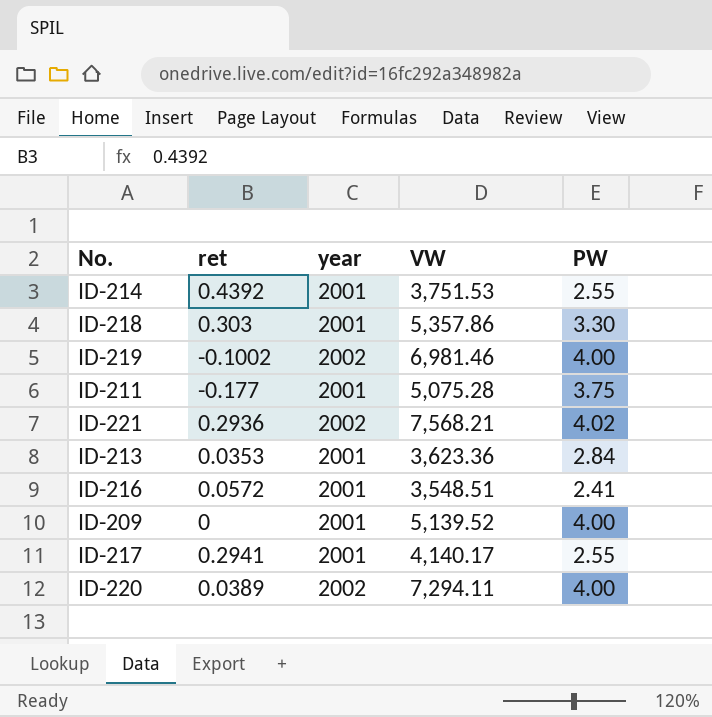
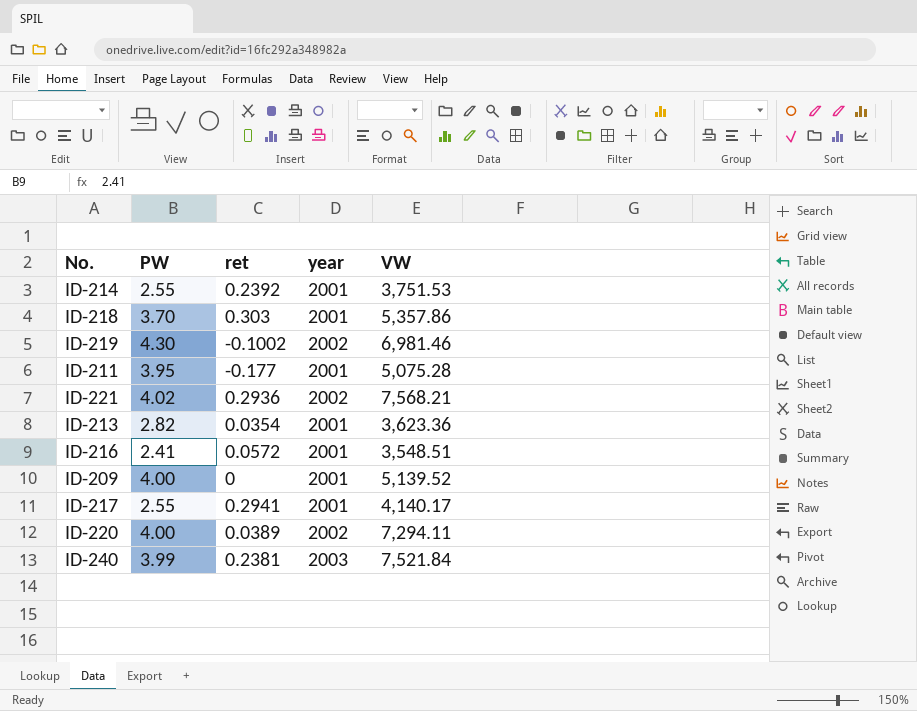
column PW | position: 5 -> 2
ID-214 | ret: 0.4392 -> 0.2392
ID-218 | PW: 3.30 -> 3.70
ID-219 | PW: 4.00 -> 4.30
ID-211 | PW: 3.75 -> 3.95
ID-213 | PW: 2.84 -> 2.82
ID-213 | ret: 0.0353 -> 0.0354
row ID-240: none -> 3.99 | 0.2381 | 2003 | 7,521.84

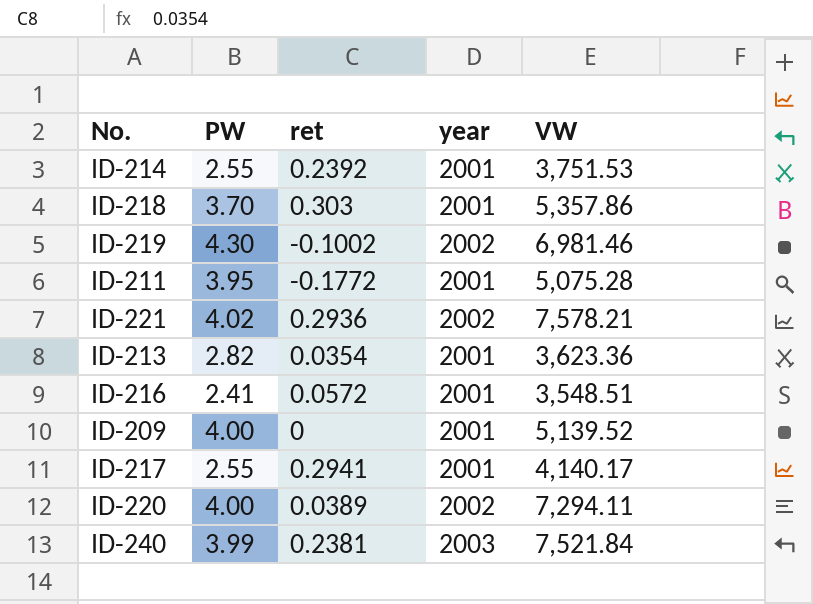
ID-211 | ret: -0.177 -> -0.1772
ID-221 | VW: 7,568.21 -> 7,578.21

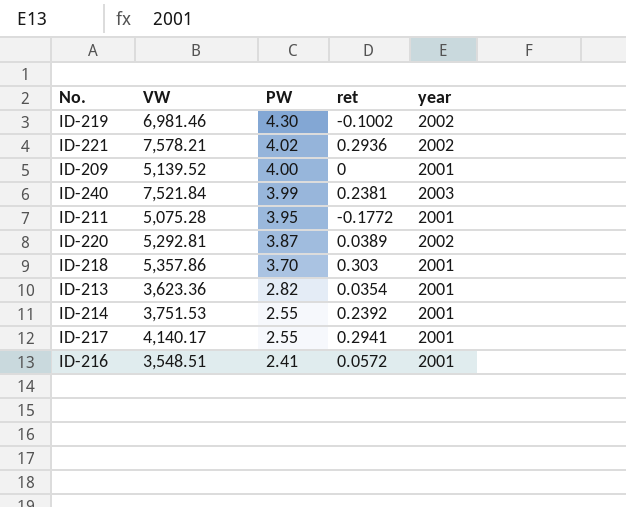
row order: none -> PW descending
column VW | position: 5 -> 2
ID-220 | VW: 7,294.11 -> 5,292.81
ID-220 | PW: 4.00 -> 3.87

